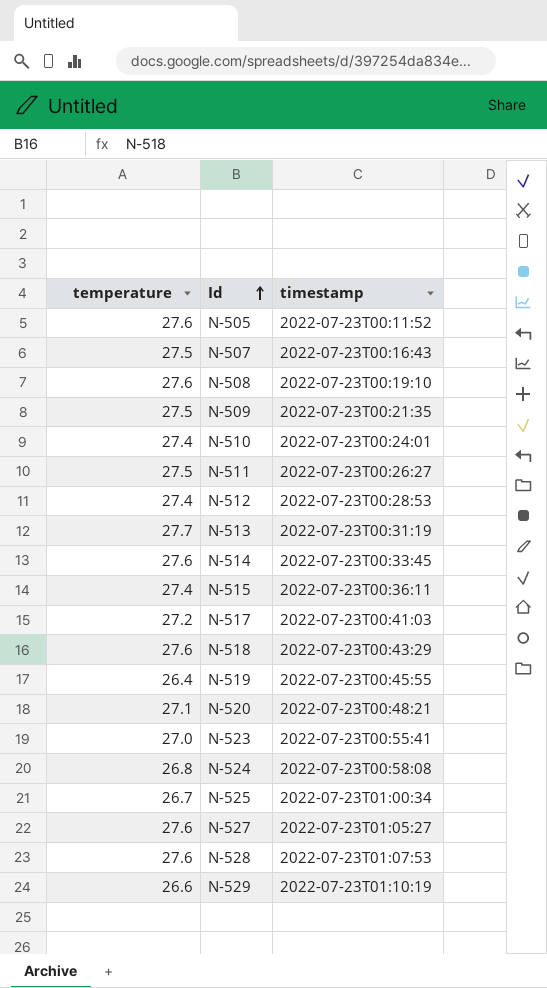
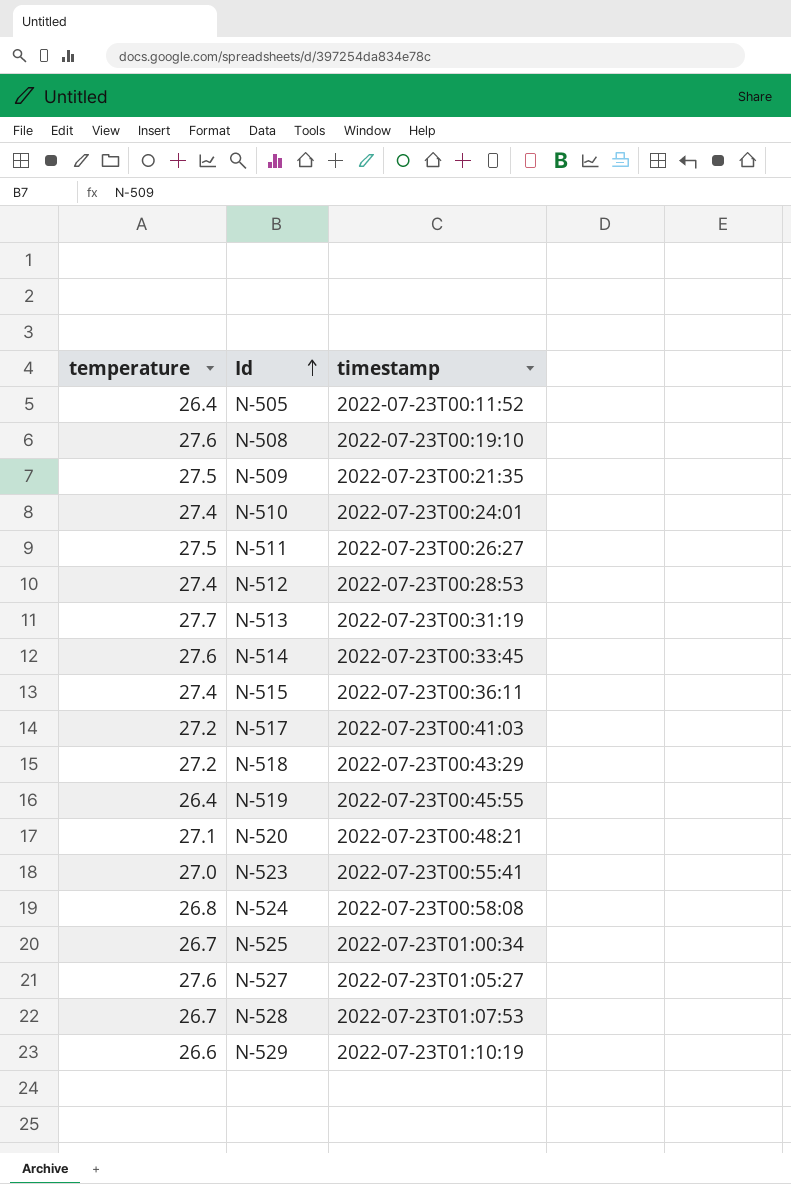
row N-507: 27.5 | 2022-07-23T00:16:43 -> none
N-505 | temperature: 27.6 -> 26.4
N-518 | temperature: 27.6 -> 27.2
N-528 | temperature: 27.6 -> 26.7

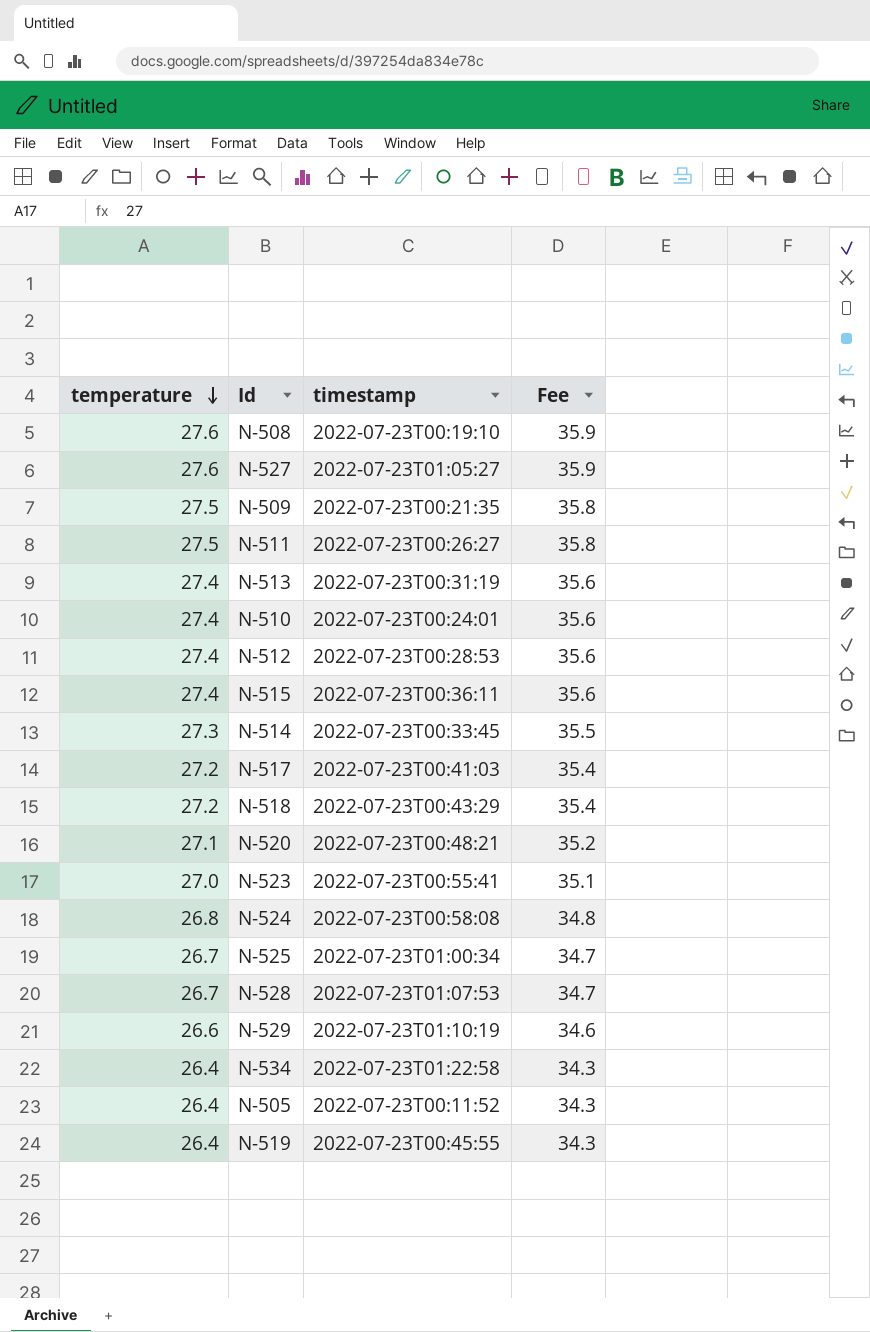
row order: Id ascending -> temperature descending
column Fee | formula: none -> [temperature] * 1.3
N-513 | temperature: 27.7 -> 27.4
N-514 | temperature: 27.6 -> 27.3
row N-534: none -> 26.4 | 2022-07-23T01:22:58 | 34.3

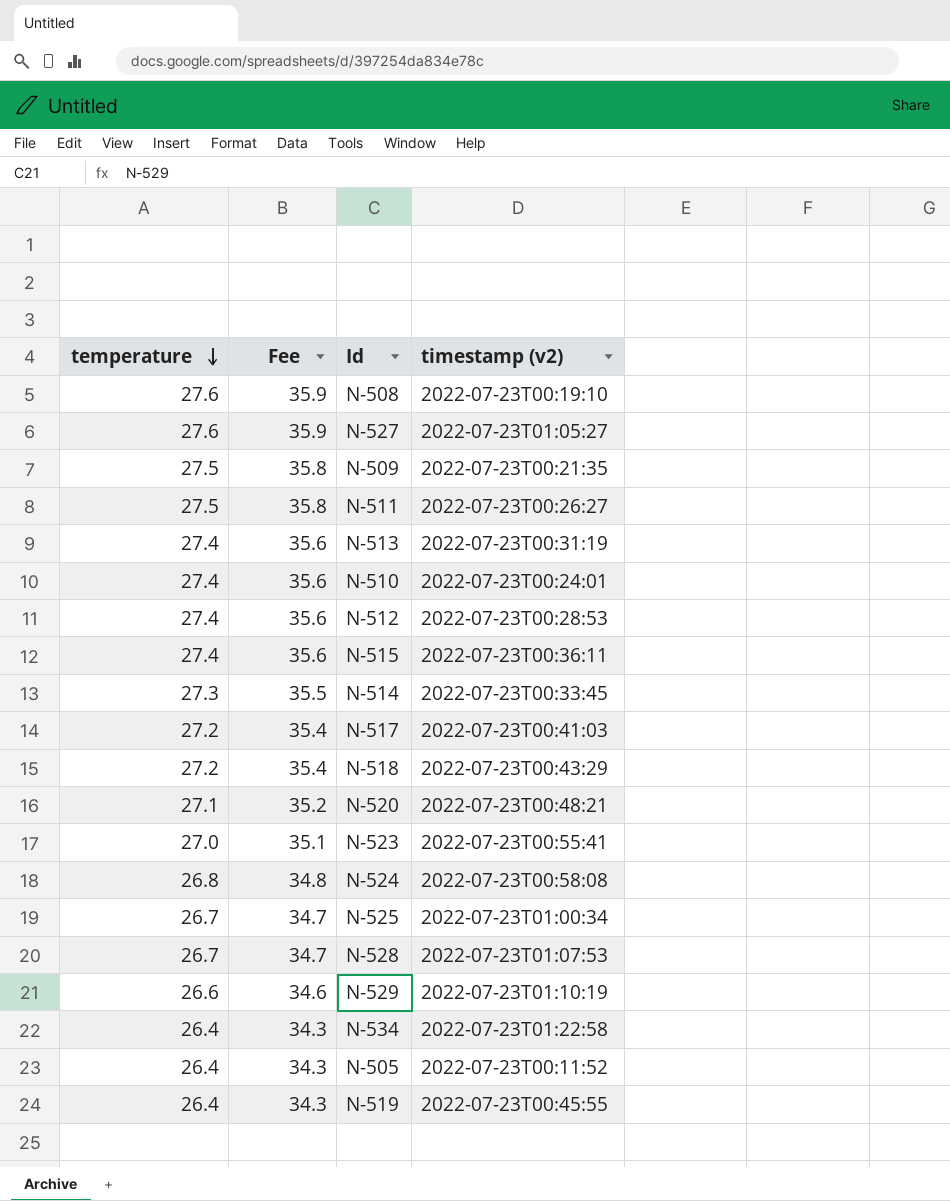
column Fee | position: 4 -> 2
column name: timestamp -> timestamp (v2)

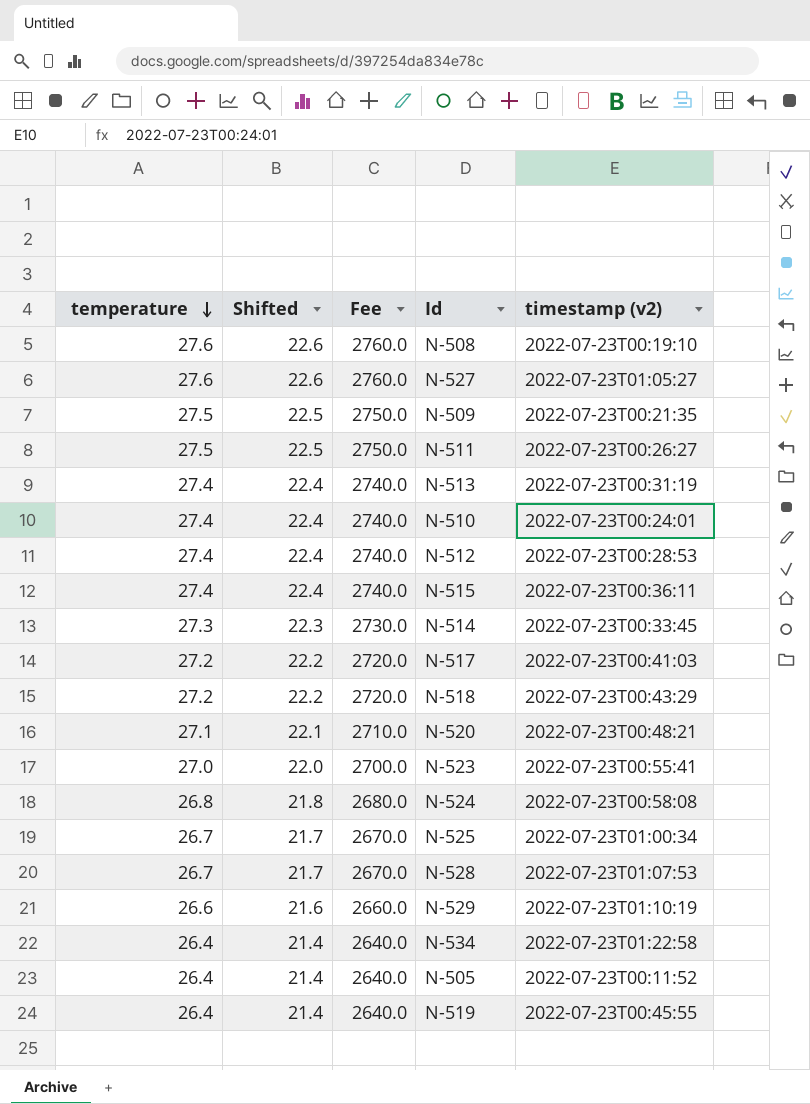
column Shifted | formula: none -> [temperature] - 5
column Fee | formula: [temperature] * 1.3 -> [temperature] * 100

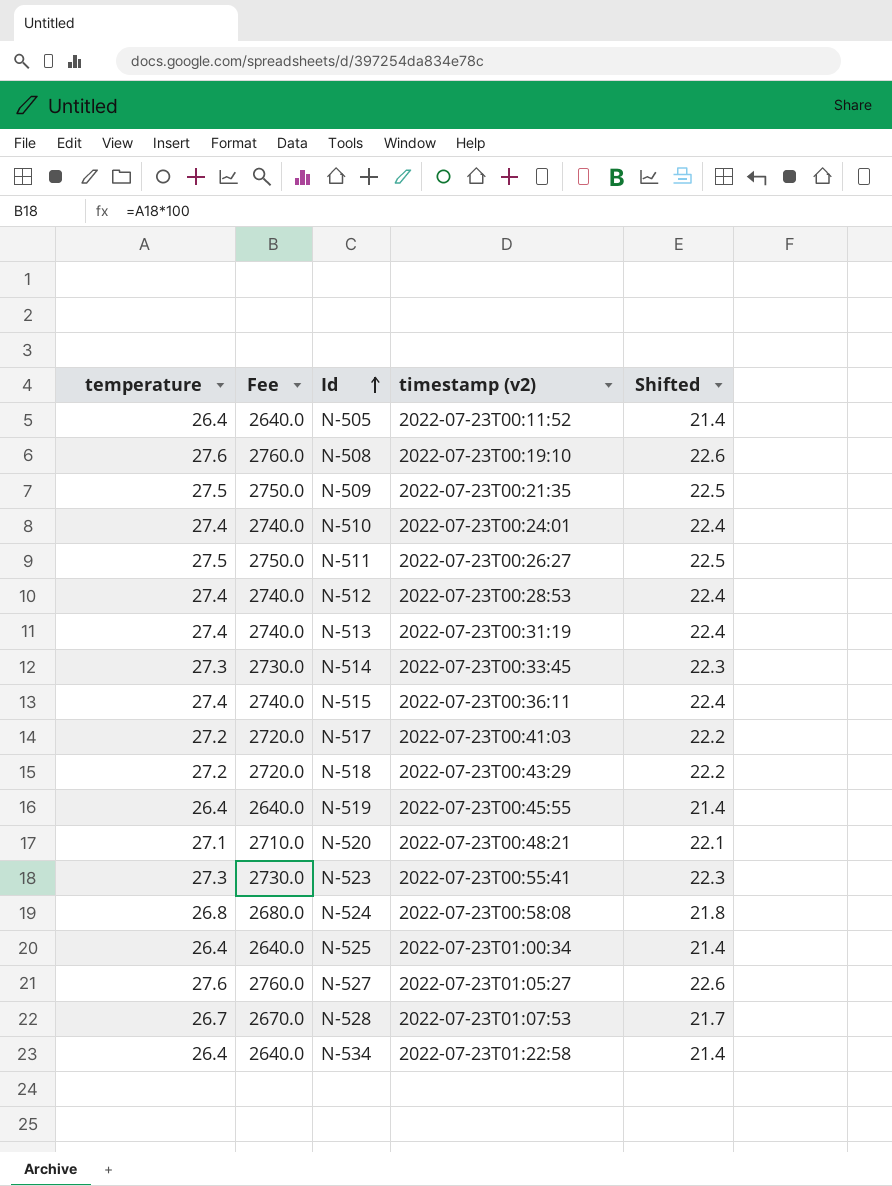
row order: temperature descending -> Id ascending
column Shifted | position: 2 -> 5
row N-529: 26.6 | 21.6 | 2660.0 | 2022-07-23T01:10:19 -> none
N-523 | temperature: 27.0 -> 27.3
N-523 | Fee: 2700.0 -> 2730.0
N-523 | Shifted: 22.0 -> 22.3
N-525 | temperature: 26.7 -> 26.4
N-525 | Fee: 2670.0 -> 2640.0
N-525 | Shifted: 21.7 -> 21.4

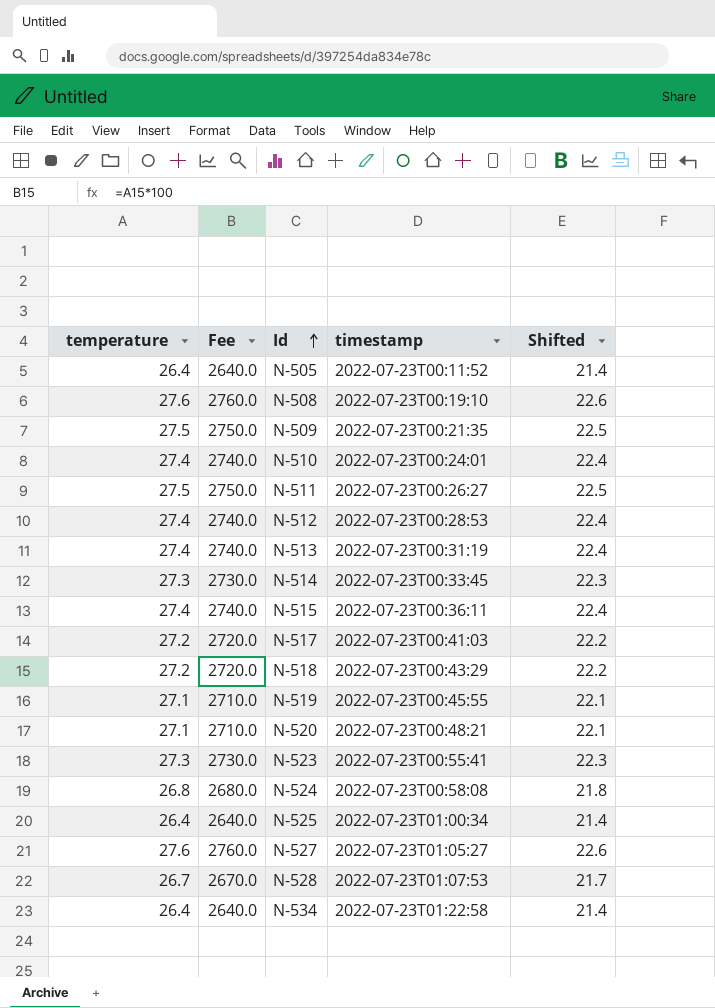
column name: timestamp (v2) -> timestamp
N-519 | temperature: 26.4 -> 27.1
N-519 | Fee: 2640.0 -> 2710.0
N-519 | Shifted: 21.4 -> 22.1

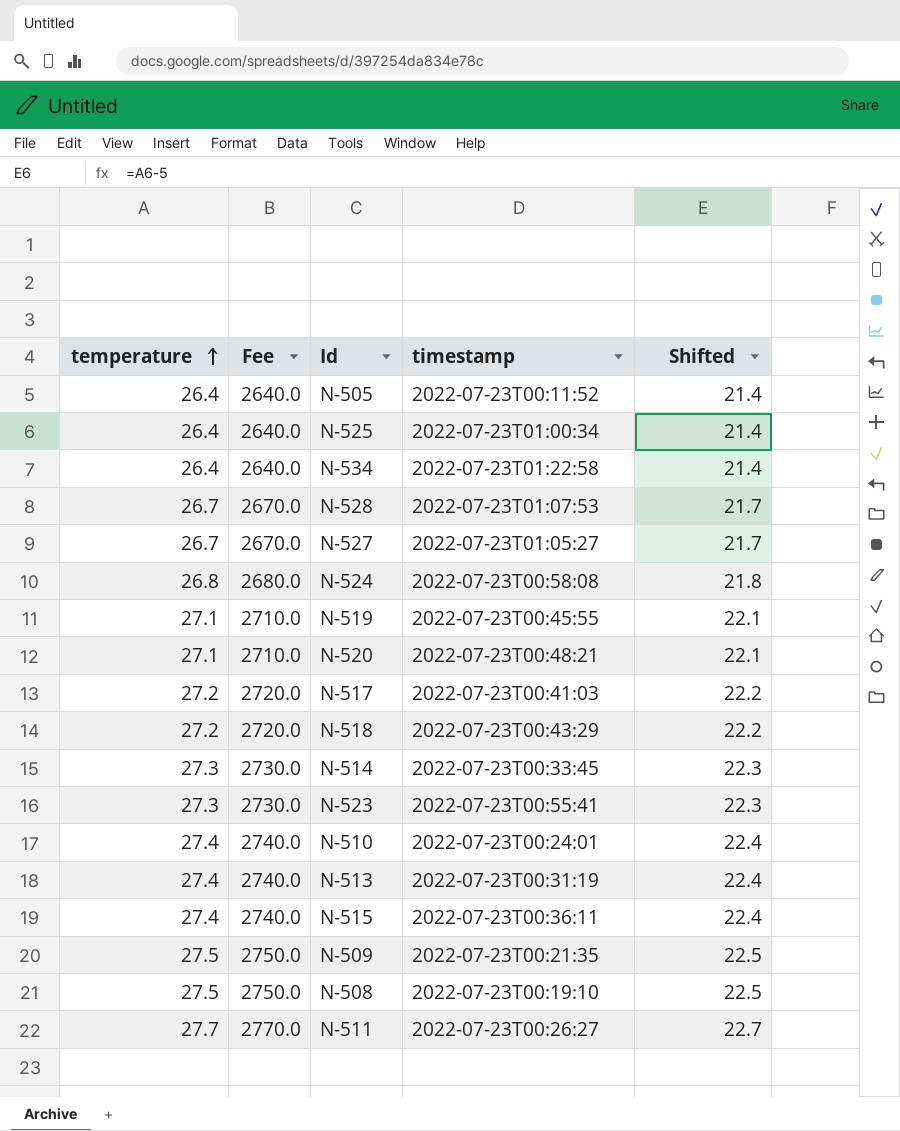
row order: Id ascending -> temperature ascending
row N-512: 27.4 | 2740.0 | 2022-07-23T00:28:53 | 22.4 -> none
N-527 | temperature: 27.6 -> 26.7
N-527 | Fee: 2760.0 -> 2670.0
N-527 | Shifted: 22.6 -> 21.7
N-508 | temperature: 27.6 -> 27.5
N-508 | Fee: 2760.0 -> 2750.0
N-508 | Shifted: 22.6 -> 22.5
N-511 | temperature: 27.5 -> 27.7
N-511 | Fee: 2750.0 -> 2770.0
N-511 | Shifted: 22.5 -> 22.7

